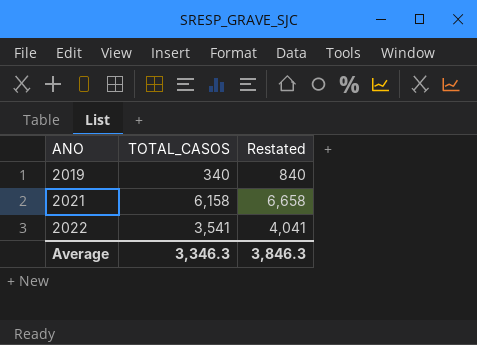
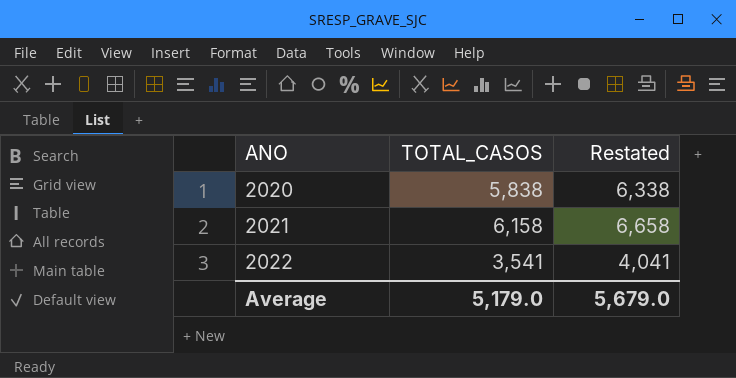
row 2019: 340 | 840 -> none
row 2020: none -> 5,838 | 6,338
Average | TOTAL_CASOS: 3,346.3 -> 5,179.0
Average | Restated: 3,846.3 -> 5,679.0

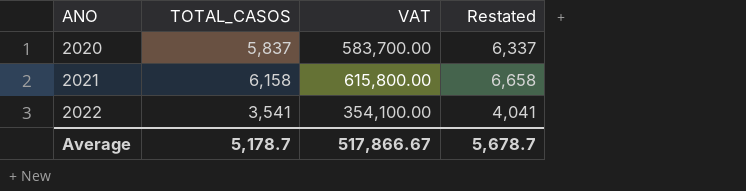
column VAT | formula: none -> [TOTAL_CASOS] * 100
2020 | TOTAL_CASOS: 5,838 -> 5,837
2020 | Restated: 6,338 -> 6,337
Average | TOTAL_CASOS: 5,179.0 -> 5,178.7
Average | Restated: 5,679.0 -> 5,678.7

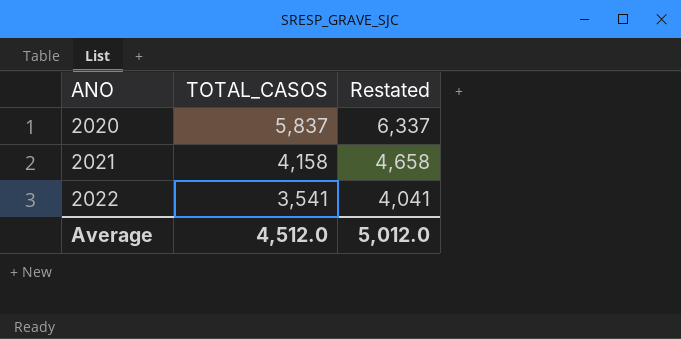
column VAT | formula: [TOTAL_CASOS] * 100 -> none
2021 | TOTAL_CASOS: 6,158 -> 4,158
2021 | Restated: 6,658 -> 4,658
Average | TOTAL_CASOS: 5,178.7 -> 4,512.0
Average | Restated: 5,678.7 -> 5,012.0

